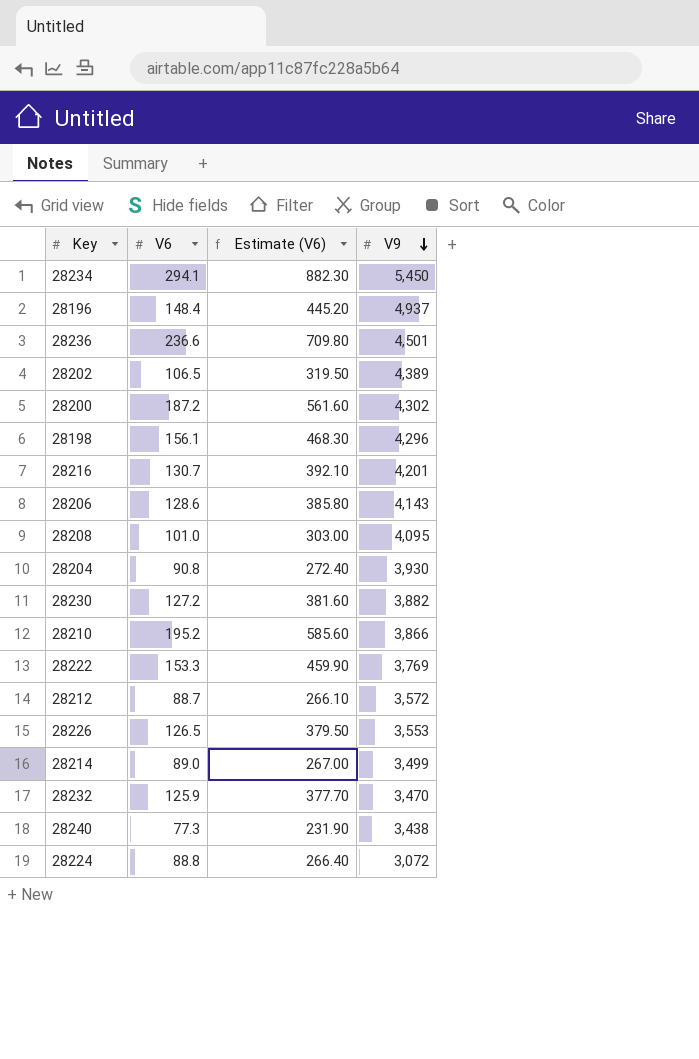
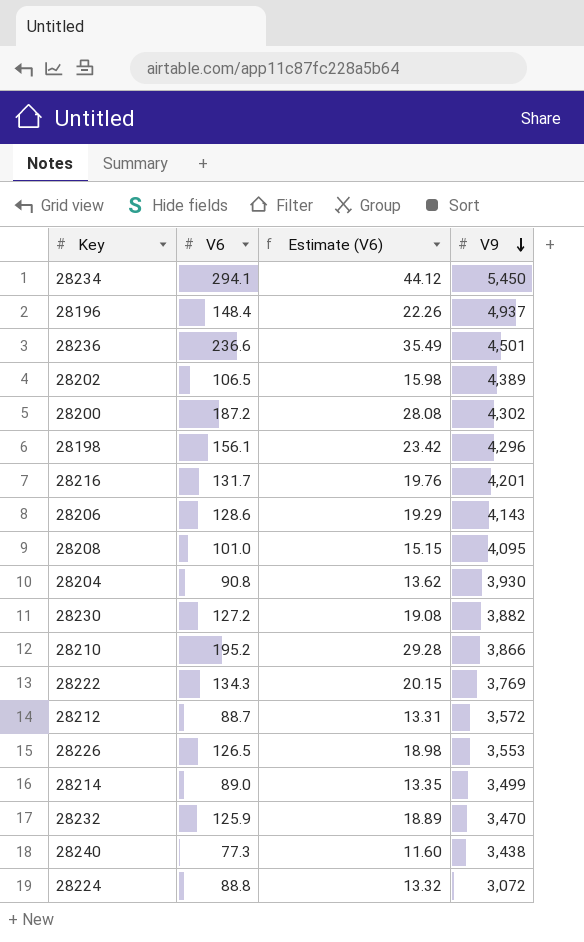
column Estimate (V6) | formula: [V6] * 3 -> [V6] * 0.15
28216 | V6: 130.7 -> 131.7
28222 | V6: 153.3 -> 134.3

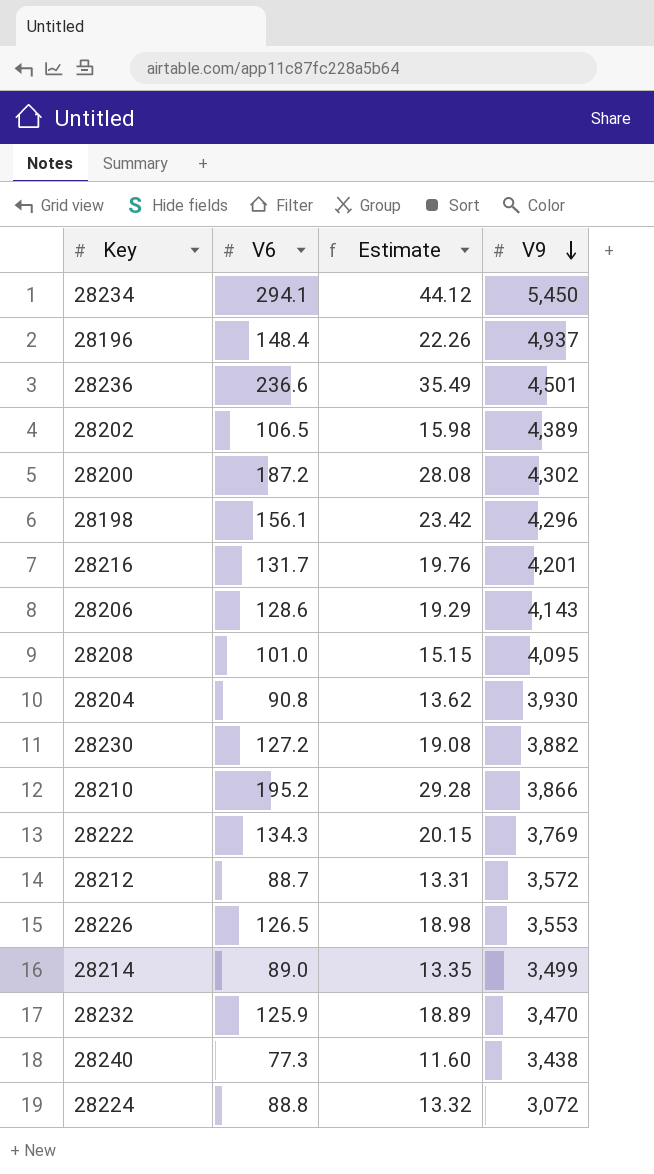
column name: Estimate (V6) -> Estimate

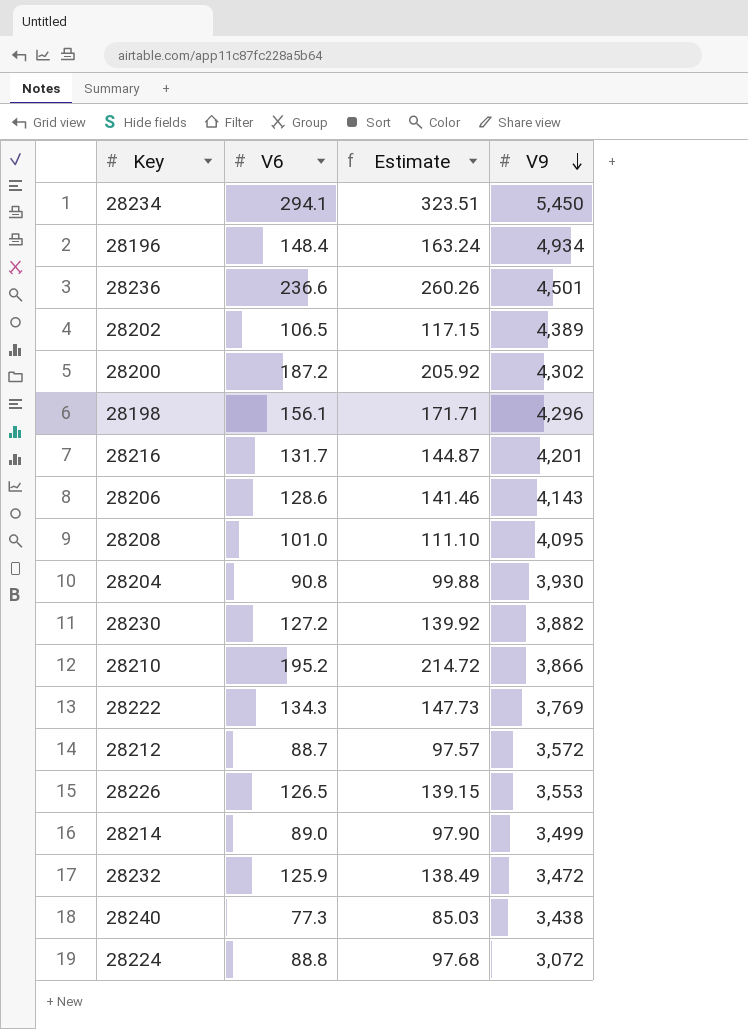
column Estimate | formula: [V6] * 0.15 -> [V6] * 1.1
28196 | V9: 4,937 -> 4,934
28232 | V9: 3,470 -> 3,472

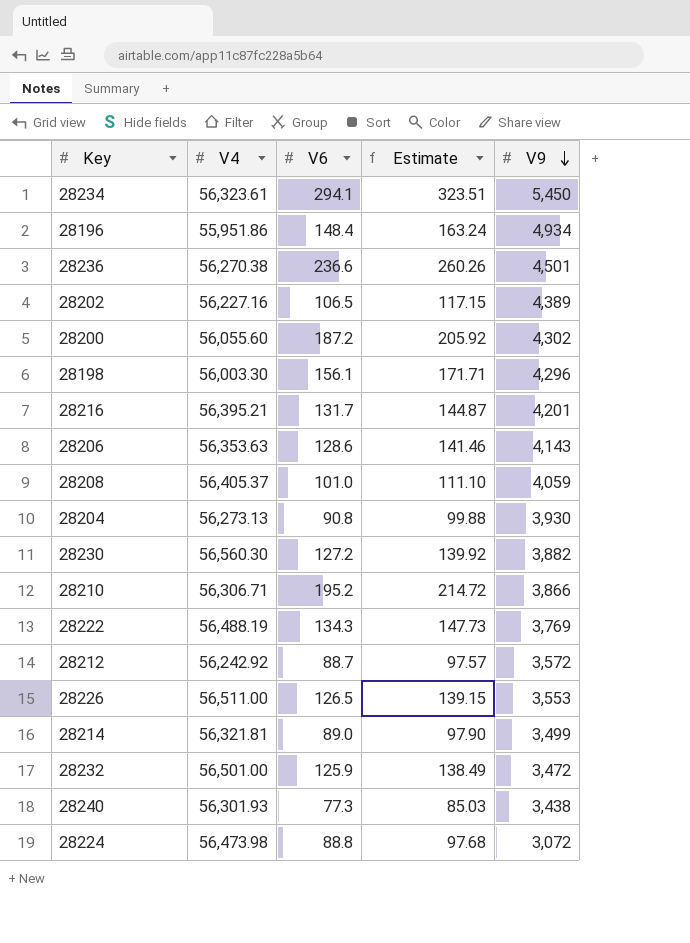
column V4 | position: none -> 2
28208 | V9: 4,095 -> 4,059

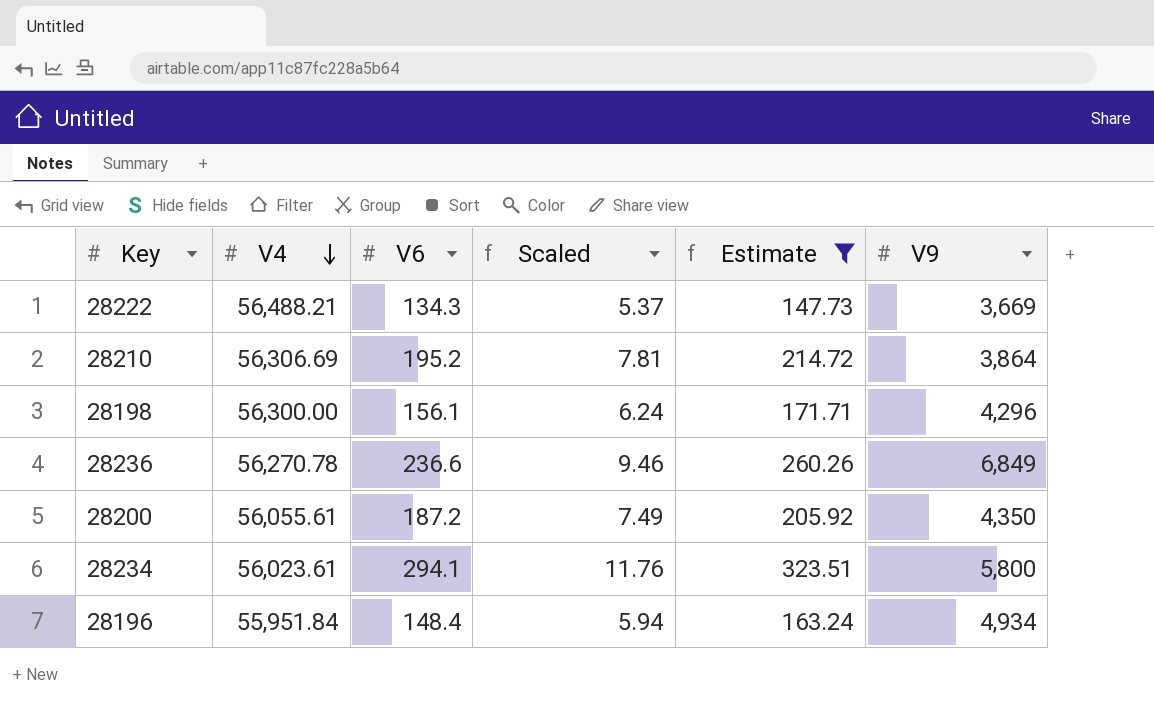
filter: none -> Estimate >= 147.73
row order: V9 descending -> V4 descending
column Scaled | formula: none -> [V6] * 0.04
28222 | V4: 56,488.19 -> 56,488.21
28222 | V9: 3,769 -> 3,669
28210 | V4: 56,306.71 -> 56,306.69
28210 | V9: 3,866 -> 3,864
28198 | V4: 56,003.30 -> 56,300.00
28236 | V4: 56,270.38 -> 56,270.78
28236 | V9: 4,501 -> 6,849
28200 | V4: 56,055.60 -> 56,055.61
28200 | V9: 4,302 -> 4,350
28234 | V4: 56,323.61 -> 56,023.61
28234 | V9: 5,450 -> 5,800
28196 | V4: 55,951.86 -> 55,951.84

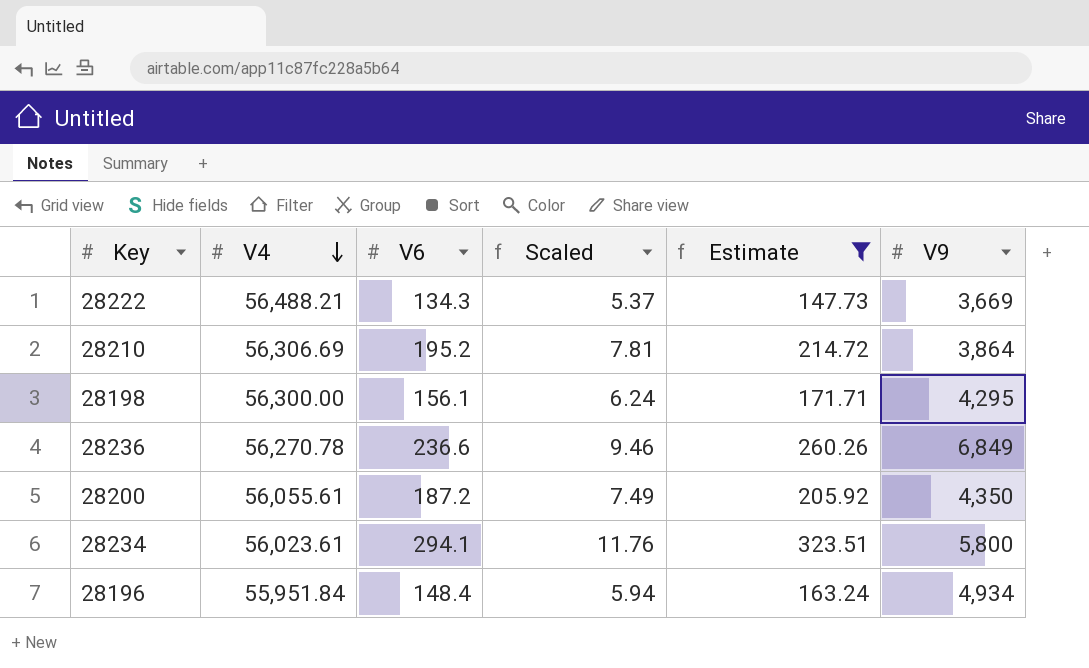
28198 | V9: 4,296 -> 4,295

